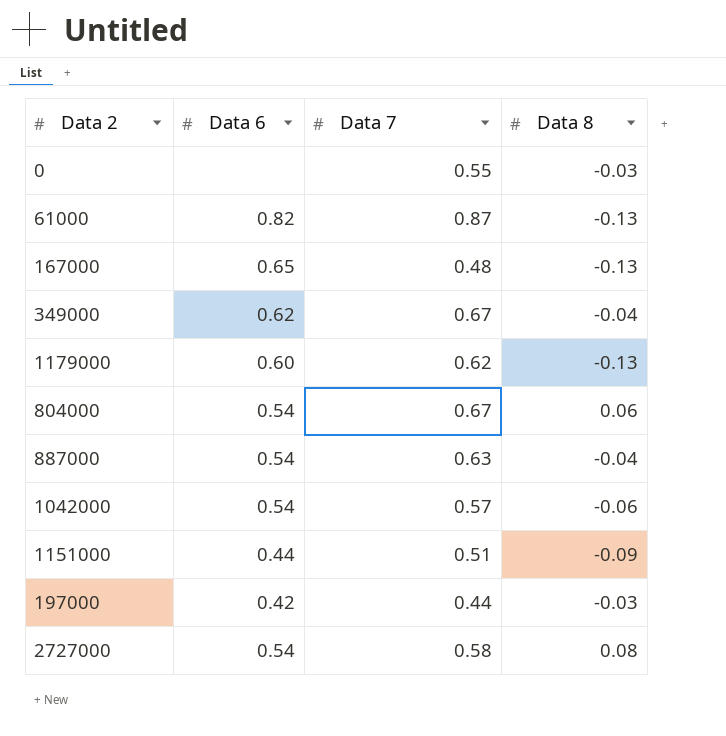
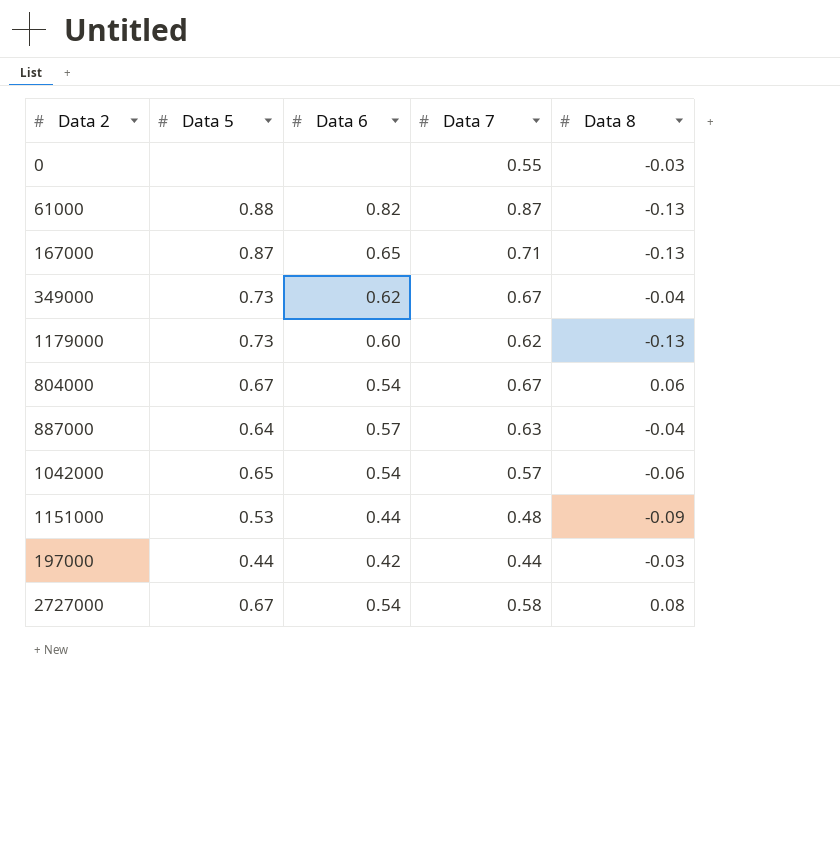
column Data 5 | position: none -> 2
167000 | Data 7: 0.48 -> 0.71
887000 | Data 6: 0.54 -> 0.57
1151000 | Data 7: 0.51 -> 0.48

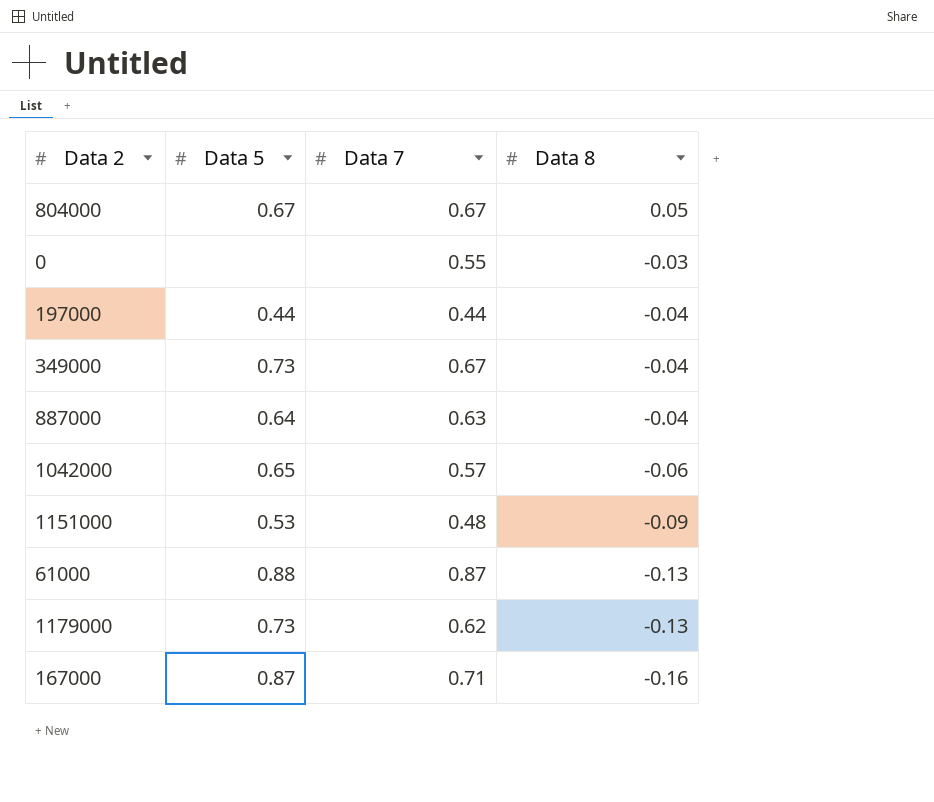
row order: none -> Data 8 descending
column Data 6 | position: 3 -> none
row 2727000: 0.67 | 0.54 | 0.58 | 0.08 -> none
804000 | Data 8: 0.06 -> 0.05
197000 | Data 8: -0.03 -> -0.04
167000 | Data 8: -0.13 -> -0.16

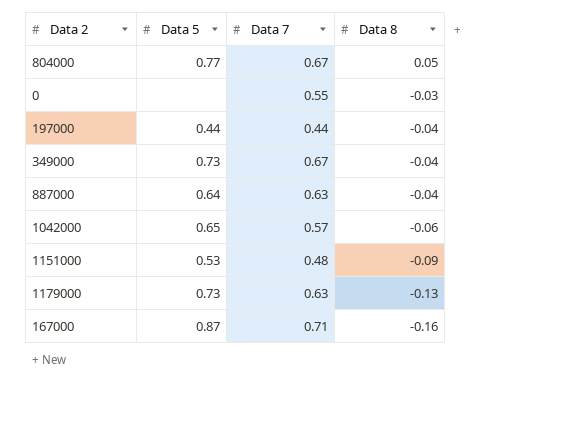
row 61000: 0.88 | 0.87 | -0.13 -> none
804000 | Data 5: 0.67 -> 0.77
1179000 | Data 7: 0.62 -> 0.63

